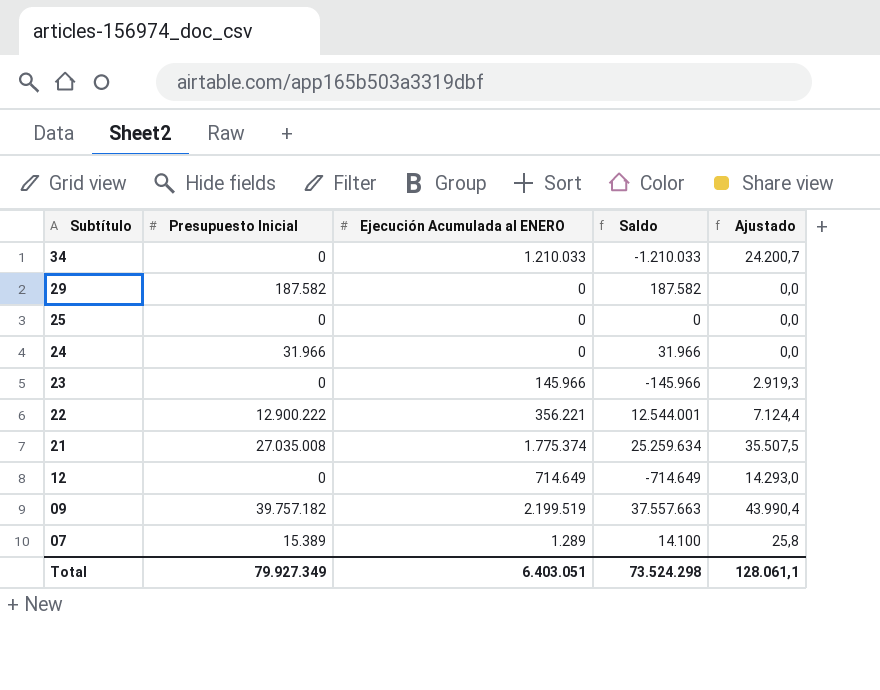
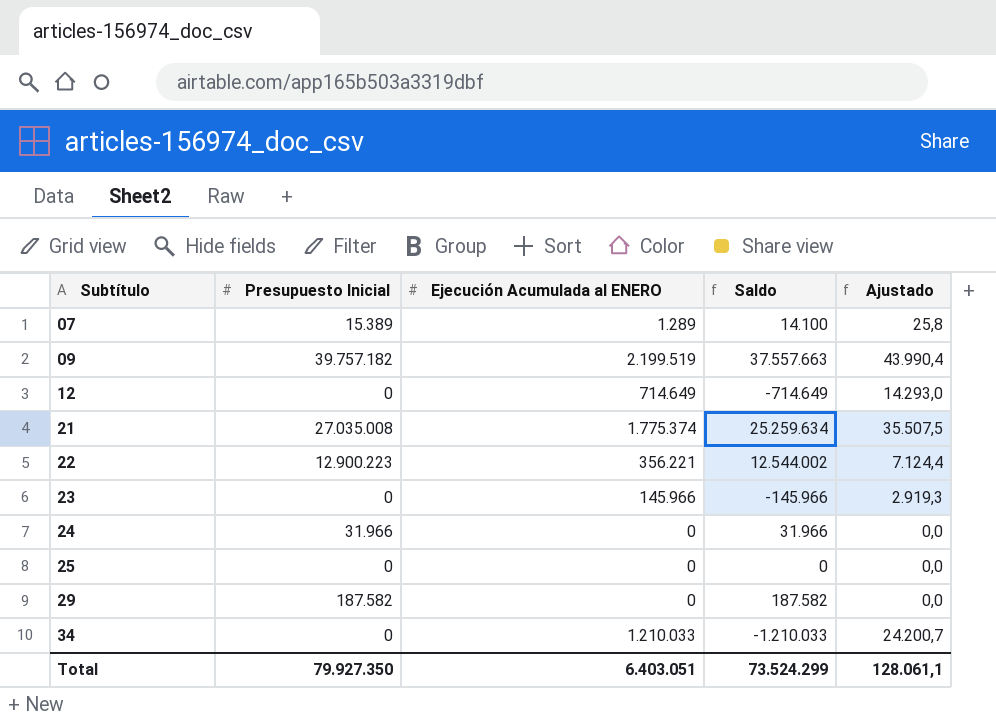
row order: Subtítulo descending -> Subtítulo ascending
22 | Presupuesto Inicial: 12.900.222 -> 12.900.223
22 | Saldo: 12.544.001 -> 12.544.002
Total | Presupuesto Inicial: 79.927.349 -> 79.927.350
Total | Saldo: 73.524.298 -> 73.524.299

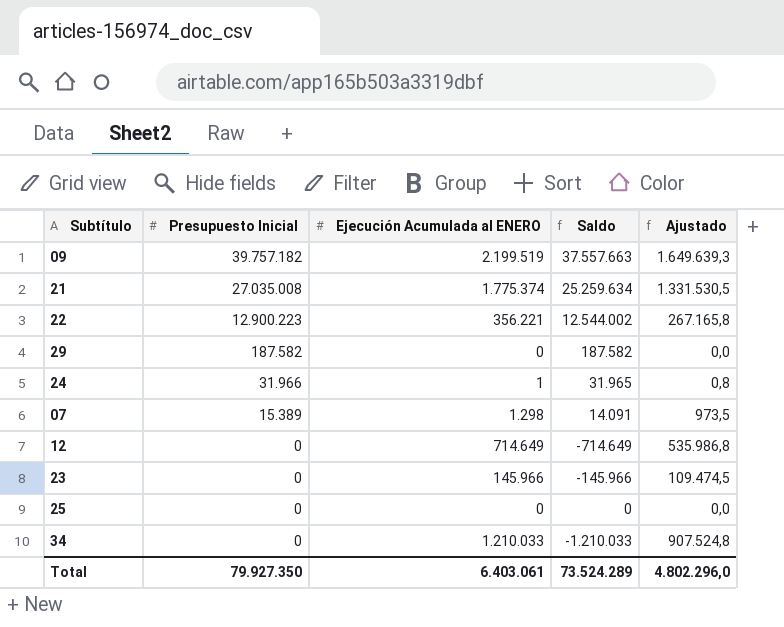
row order: Subtítulo ascending -> Presupuesto Inicial descending
column Ajustado | formula: [Ejecución Acumulada al ENERO] * 0,02 -> [Ejecución Acumulada al ENERO] * 0,75
24 | Ejecución Acumulada al ENERO: 0 -> 1
24 | Saldo: 31.966 -> 31.965
07 | Ejecución Acumulada al ENERO: 1.289 -> 1.298
07 | Saldo: 14.100 -> 14.091
Total | Ejecución Acumulada al ENERO: 6.403.051 -> 6.403.061
Total | Saldo: 73.524.299 -> 73.524.289
Total | Ajustado: 128.061,1 -> 4.802.296,0

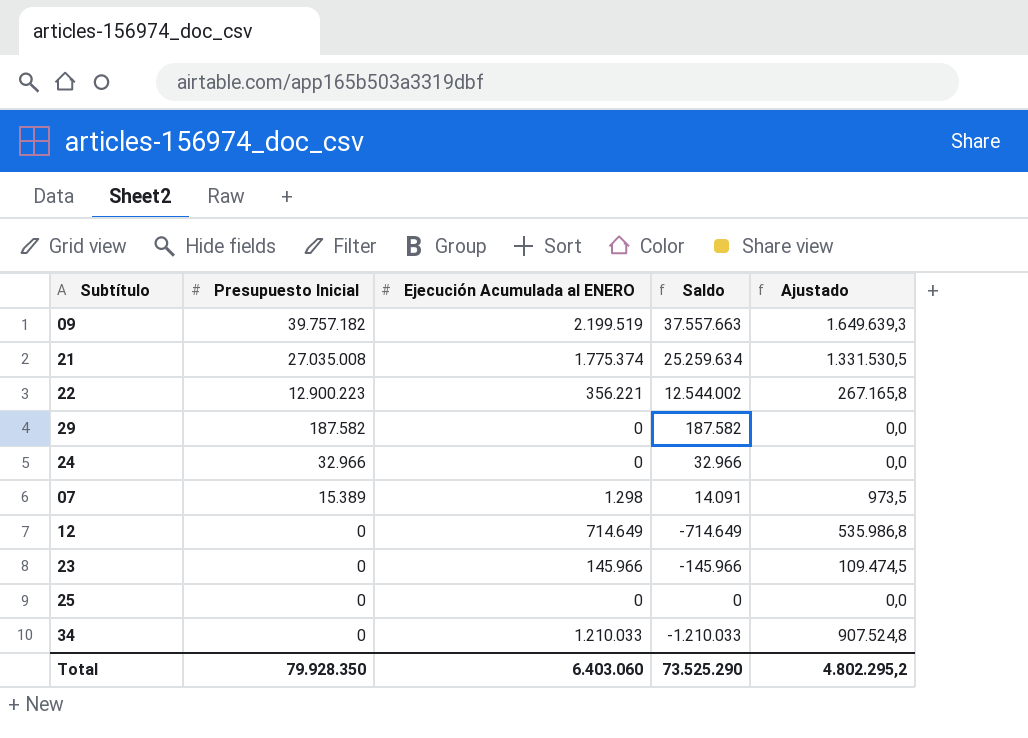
24 | Presupuesto Inicial: 31.966 -> 32.966
24 | Ejecución Acumulada al ENERO: 1 -> 0
24 | Saldo: 31.965 -> 32.966
24 | Ajustado: 0,8 -> 0,0
Total | Presupuesto Inicial: 79.927.350 -> 79.928.350
Total | Ejecución Acumulada al ENERO: 6.403.061 -> 6.403.060
Total | Saldo: 73.524.289 -> 73.525.290
Total | Ajustado: 4.802.296,0 -> 4.802.295,2

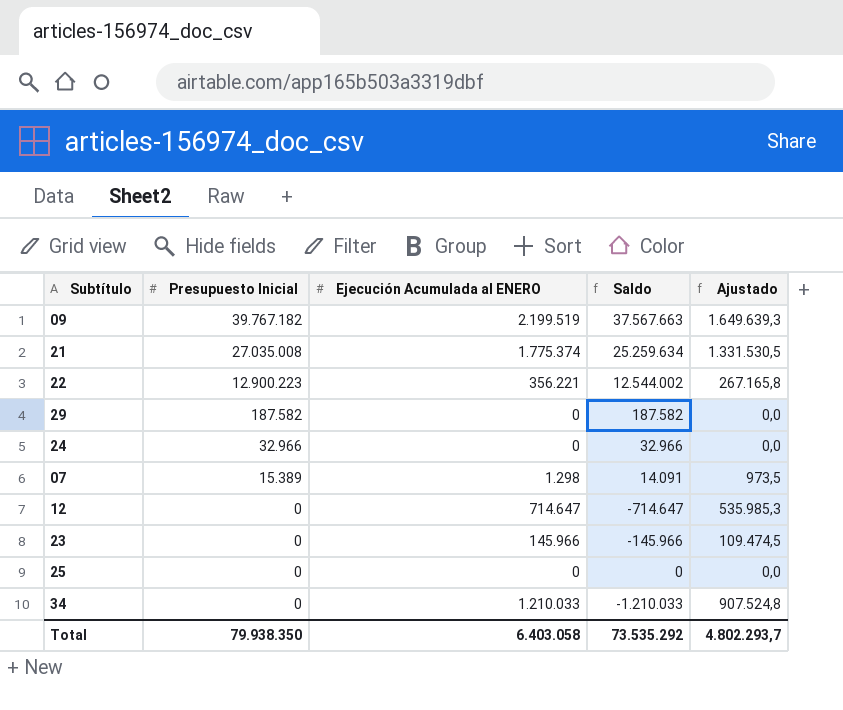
09 | Presupuesto Inicial: 39.757.182 -> 39.767.182
09 | Saldo: 37.557.663 -> 37.567.663
12 | Ejecución Acumulada al ENERO: 714.649 -> 714.647
12 | Saldo: -714.649 -> -714.647
12 | Ajustado: 535.986,8 -> 535.985,3
Total | Presupuesto Inicial: 79.928.350 -> 79.938.350
Total | Ejecución Acumulada al ENERO: 6.403.060 -> 6.403.058
Total | Saldo: 73.525.290 -> 73.535.292
Total | Ajustado: 4.802.295,2 -> 4.802.293,7

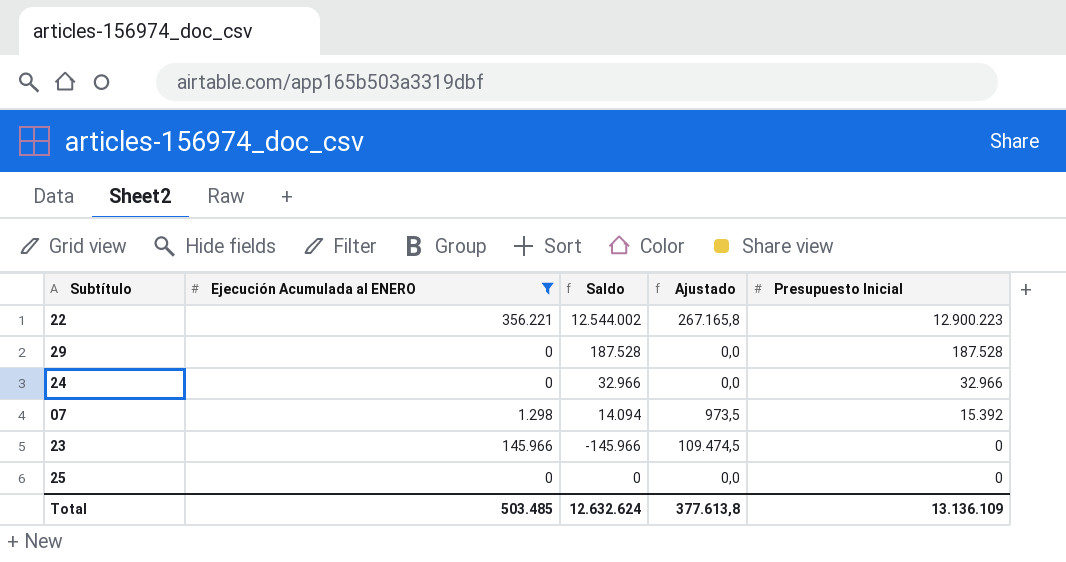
filter: none -> Ejecución Acumulada al ENERO <= 356.221
column Presupuesto Inicial | position: 2 -> 5
29 | Saldo: 187.582 -> 187.528
29 | Presupuesto Inicial: 187.582 -> 187.528
07 | Saldo: 14.091 -> 14.094
07 | Presupuesto Inicial: 15.389 -> 15.392
Total | Ejecución Acumulada al ENERO: 6.403.058 -> 503.485
Total | Saldo: 73.535.292 -> 12.632.624
Total | Ajustado: 4.802.293,7 -> 377.613,8
Total | Presupuesto Inicial: 79.938.350 -> 13.136.109

